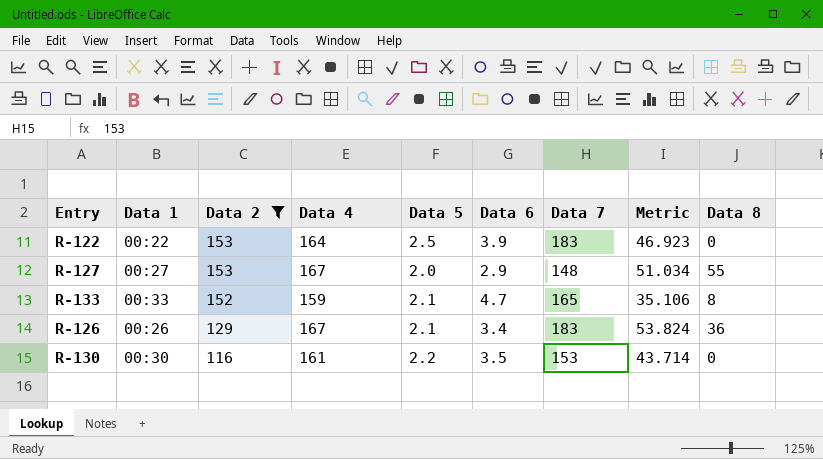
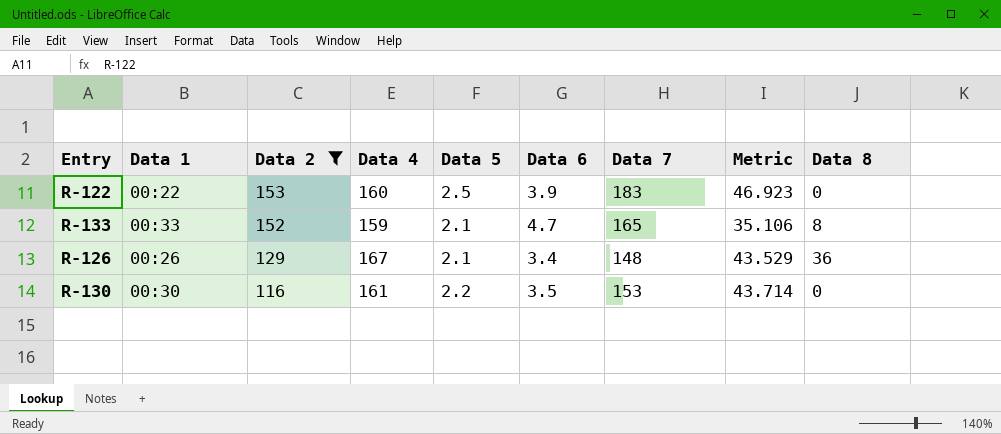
row R-127: 00:27 | 153 | 167 | 2.0 | 2.9 | 148 | 51.034 | 55 -> none
R-122 | Data 4: 164 -> 160
R-126 | Data 7: 183 -> 148
R-126 | Metric: 53.824 -> 43.529

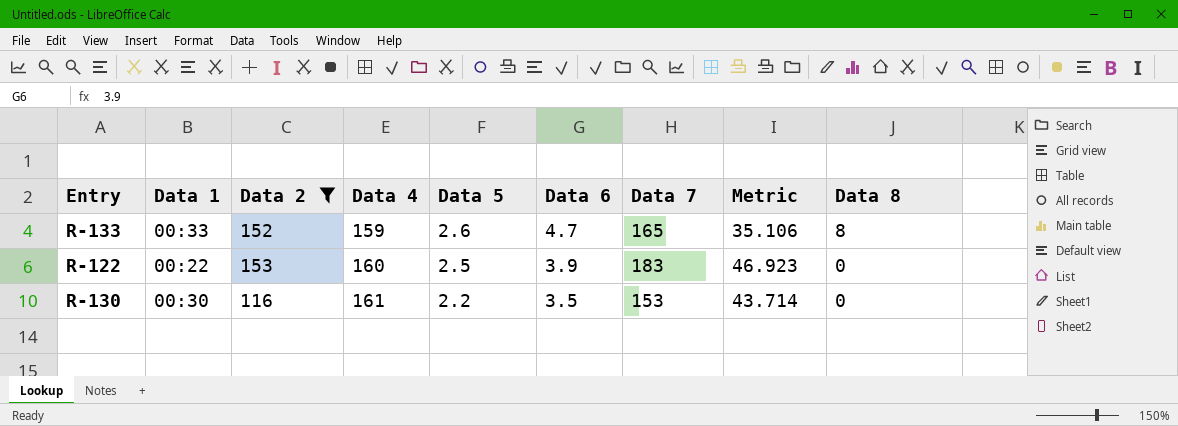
row order: Data 2 descending -> Data 4 ascending
row R-126: 00:26 | 129 | 167 | 2.1 | 3.4 | 148 | 43.529 | 36 -> none
R-133 | Data 5: 2.1 -> 2.6

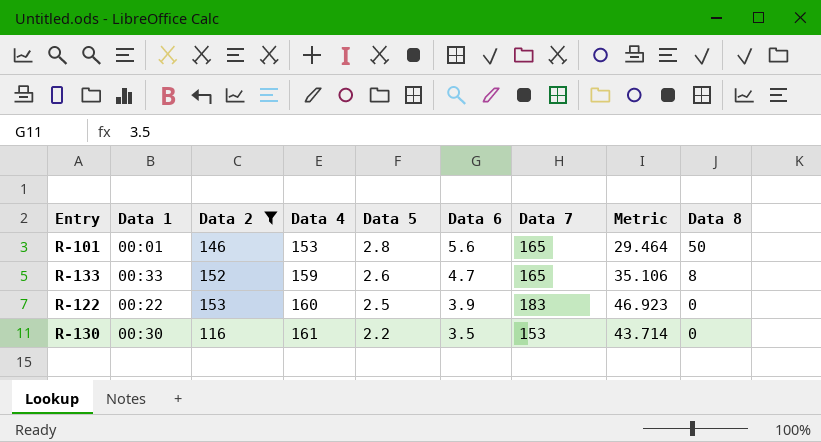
row R-101: none -> 00:01 | 146 | 153 | 2.8 | 5.6 | 165 | 29.464 | 50

